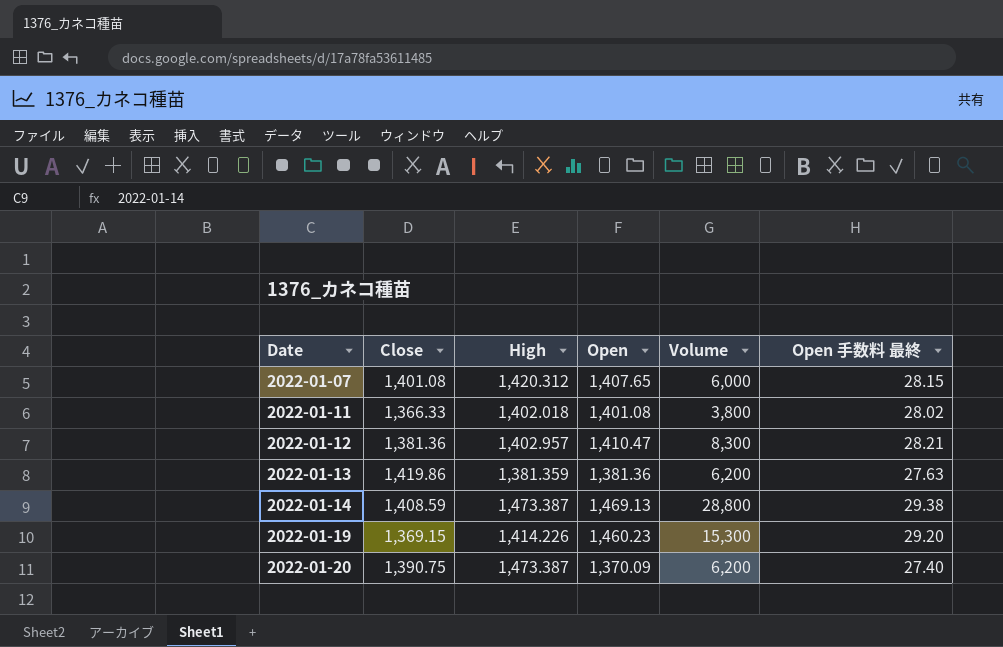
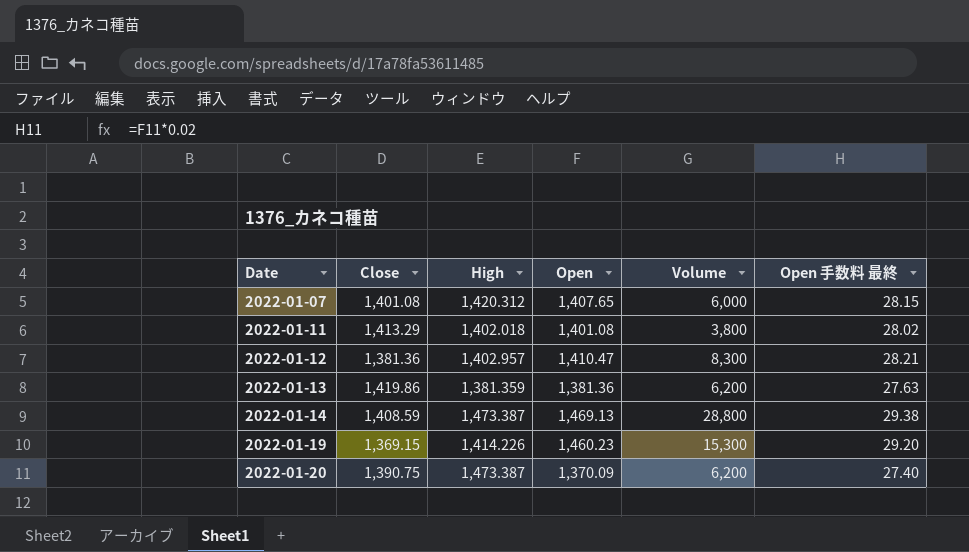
2022-01-11 | Close: 1,366.33 -> 1,413.29

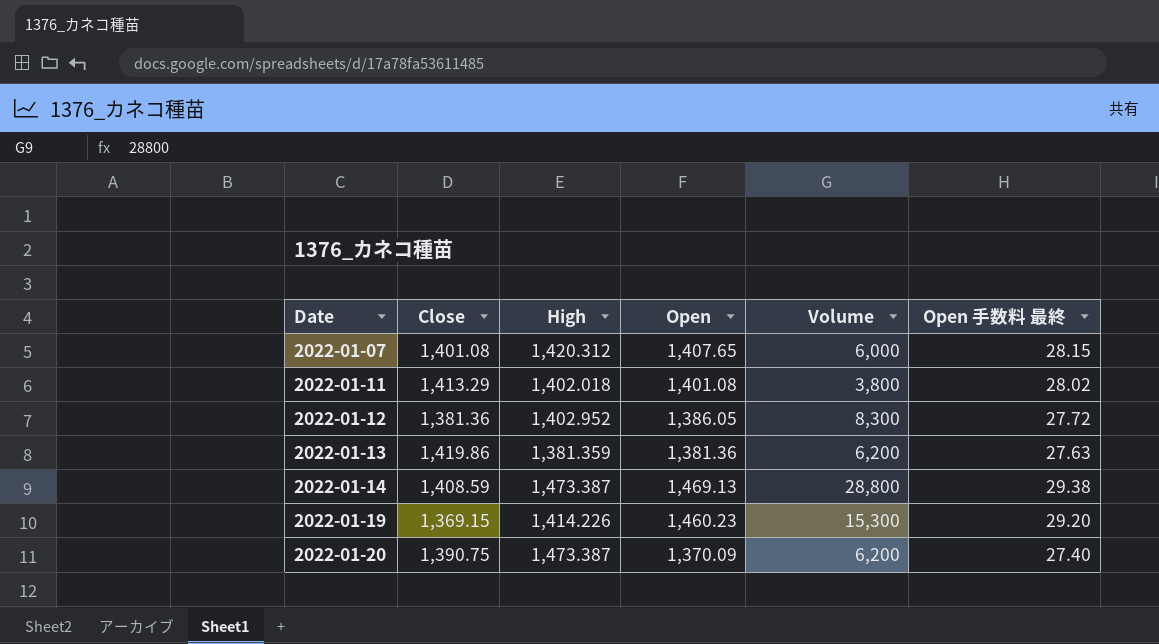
2022-01-12 | High: 1,402.957 -> 1,402.952
2022-01-12 | Open: 1,410.47 -> 1,386.05
2022-01-12 | Open 手数料 最終: 28.21 -> 27.72

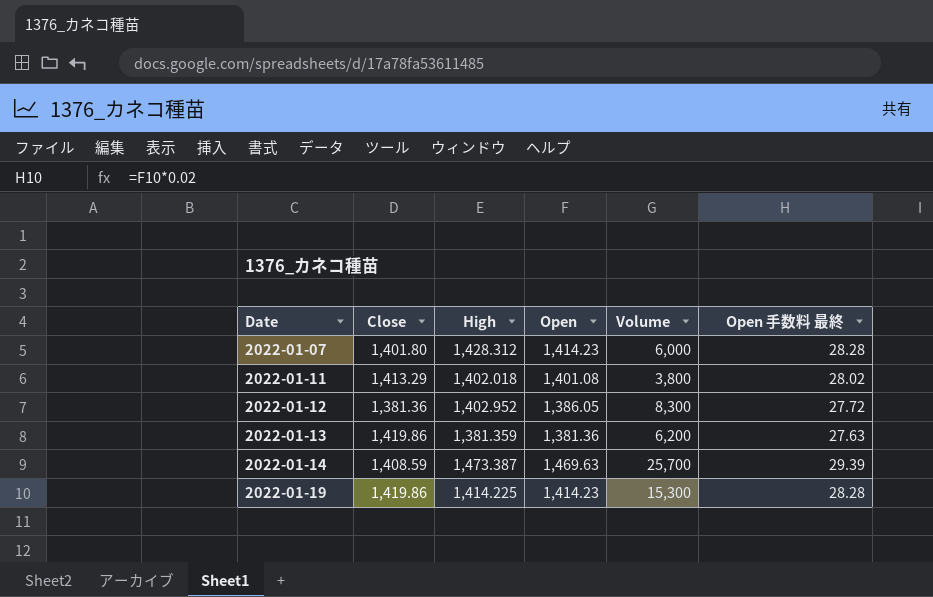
row 2022-01-20: 1,390.75 | 1,473.387 | 1,370.09 | 6,200 | 27.40 -> none
2022-01-07 | Close: 1,401.08 -> 1,401.80
2022-01-07 | High: 1,420.312 -> 1,428.312
2022-01-07 | Open: 1,407.65 -> 1,414.23
2022-01-07 | Open 手数料 最終: 28.15 -> 28.28
2022-01-14 | Open: 1,469.13 -> 1,469.63
2022-01-14 | Volume: 28,800 -> 25,700
2022-01-14 | Open 手数料 最終: 29.38 -> 29.39
2022-01-19 | Close: 1,369.15 -> 1,419.86
2022-01-19 | High: 1,414.226 -> 1,414.225
2022-01-19 | Open: 1,460.23 -> 1,414.23
2022-01-19 | Open 手数料 最終: 29.20 -> 28.28

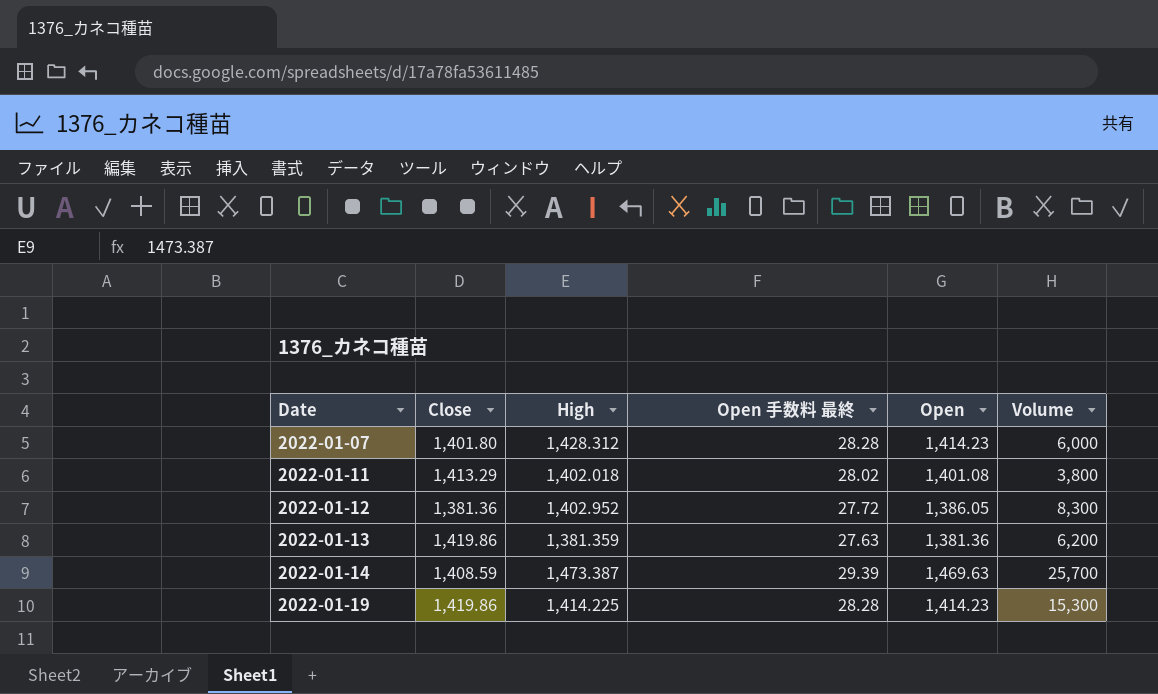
column Open 手数料 最終 | position: 6 -> 4

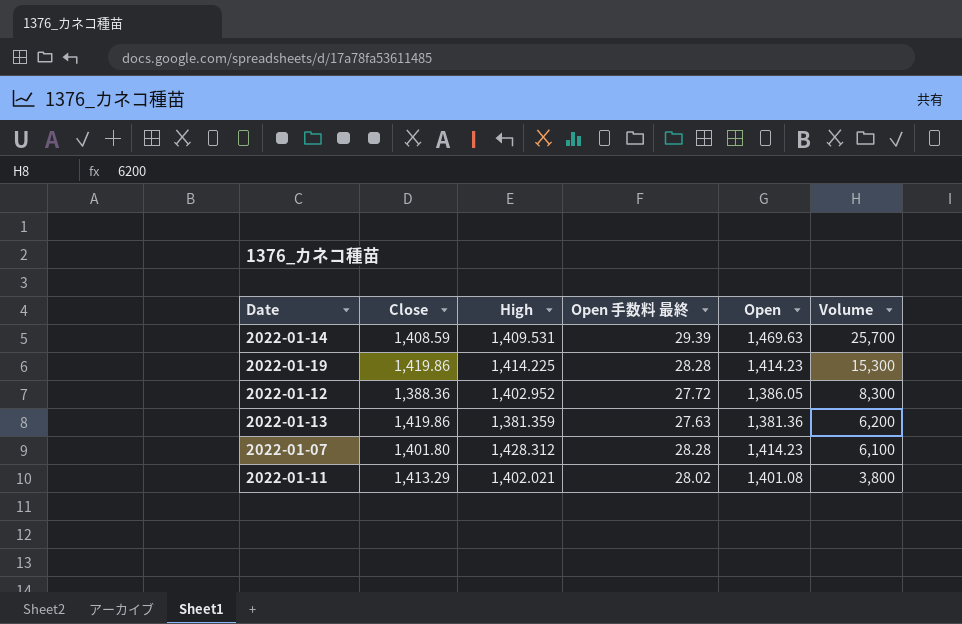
row order: Date ascending -> Volume descending
2022-01-14 | High: 1,473.387 -> 1,409.531
2022-01-12 | Close: 1,381.36 -> 1,388.36
2022-01-07 | Volume: 6,000 -> 6,100
2022-01-11 | High: 1,402.018 -> 1,402.021

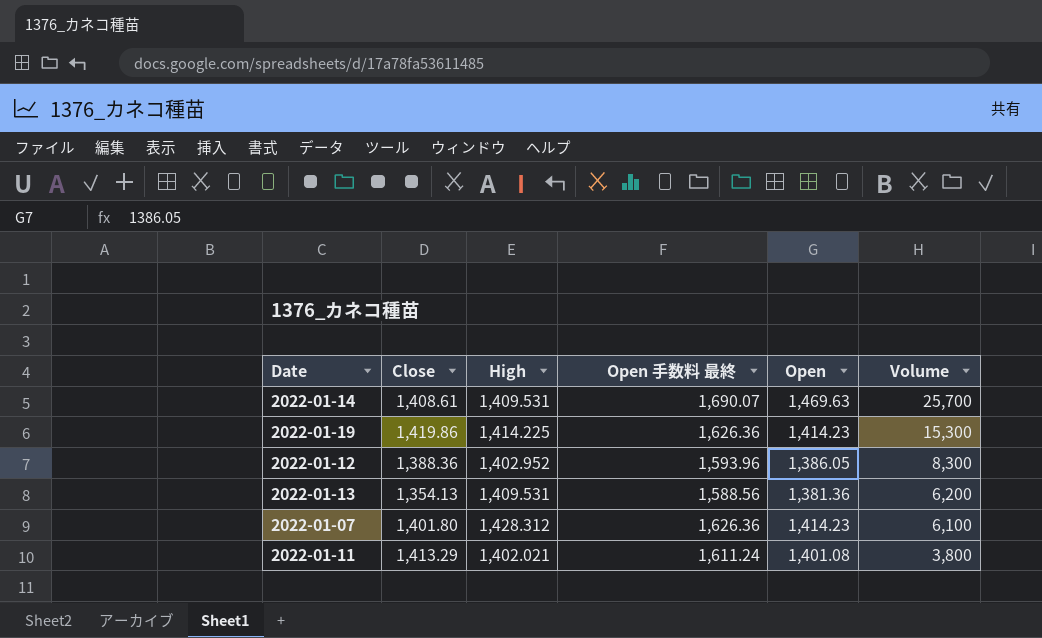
column Open 手数料 最終 | formula: [Open] * 0.02 -> [Open] * 1.15
2022-01-14 | Close: 1,408.59 -> 1,408.61
2022-01-13 | Close: 1,419.86 -> 1,354.13
2022-01-13 | High: 1,381.359 -> 1,409.531

